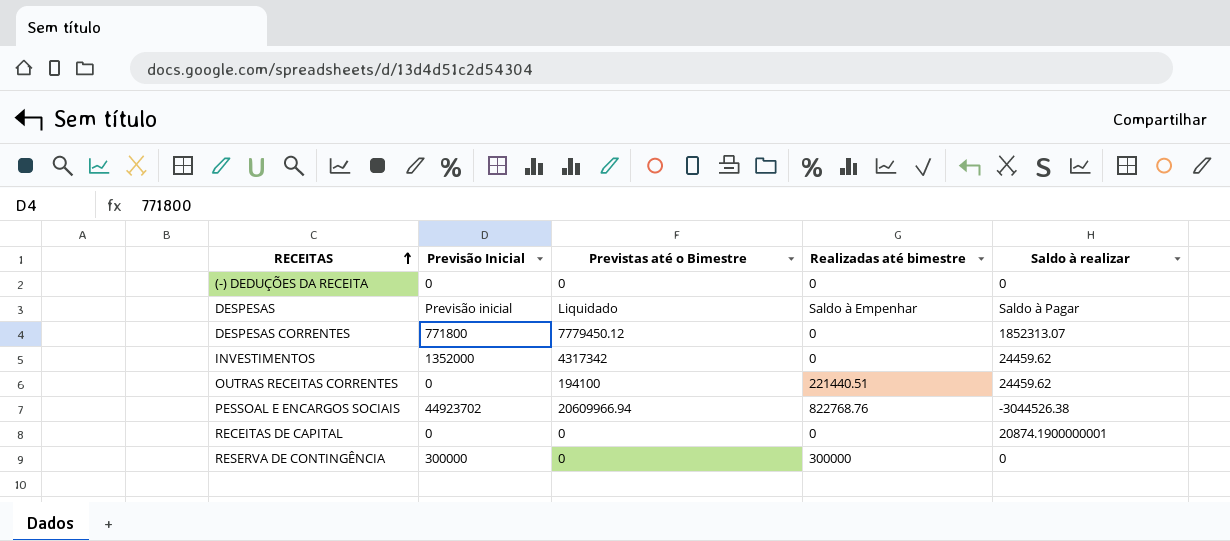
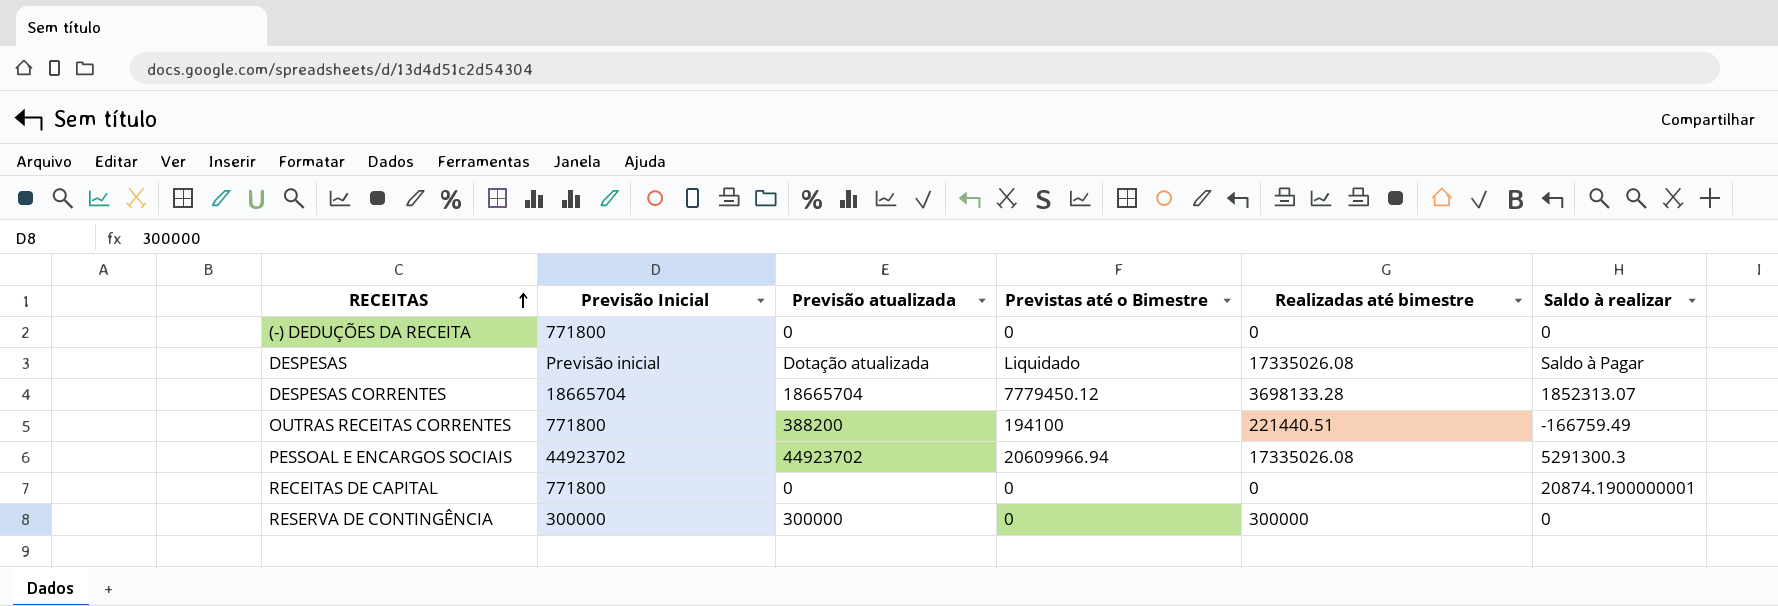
column Previsão atualizada | position: none -> 3
row INVESTIMENTOS: 1352000 | 4317342 | 0 | 24459.62 -> none
(-) DEDUÇÕES DA RECEITA | Previsão Inicial: 0 -> 771800
DESPESAS | Realizadas até bimestre: Saldo à Empenhar -> 17335026.08
DESPESAS CORRENTES | Previsão Inicial: 771800 -> 18665704
DESPESAS CORRENTES | Realizadas até bimestre: 0 -> 3698133.28
OUTRAS RECEITAS CORRENTES | Previsão Inicial: 0 -> 771800
OUTRAS RECEITAS CORRENTES | Saldo à realizar: 24459.62 -> -166759.49
PESSOAL E ENCARGOS SOCIAIS | Realizadas até bimestre: 822768.76 -> 17335026.08
PESSOAL E ENCARGOS SOCIAIS | Saldo à realizar: -3044526.38 -> 5291300.3
RECEITAS DE CAPITAL | Previsão Inicial: 0 -> 771800

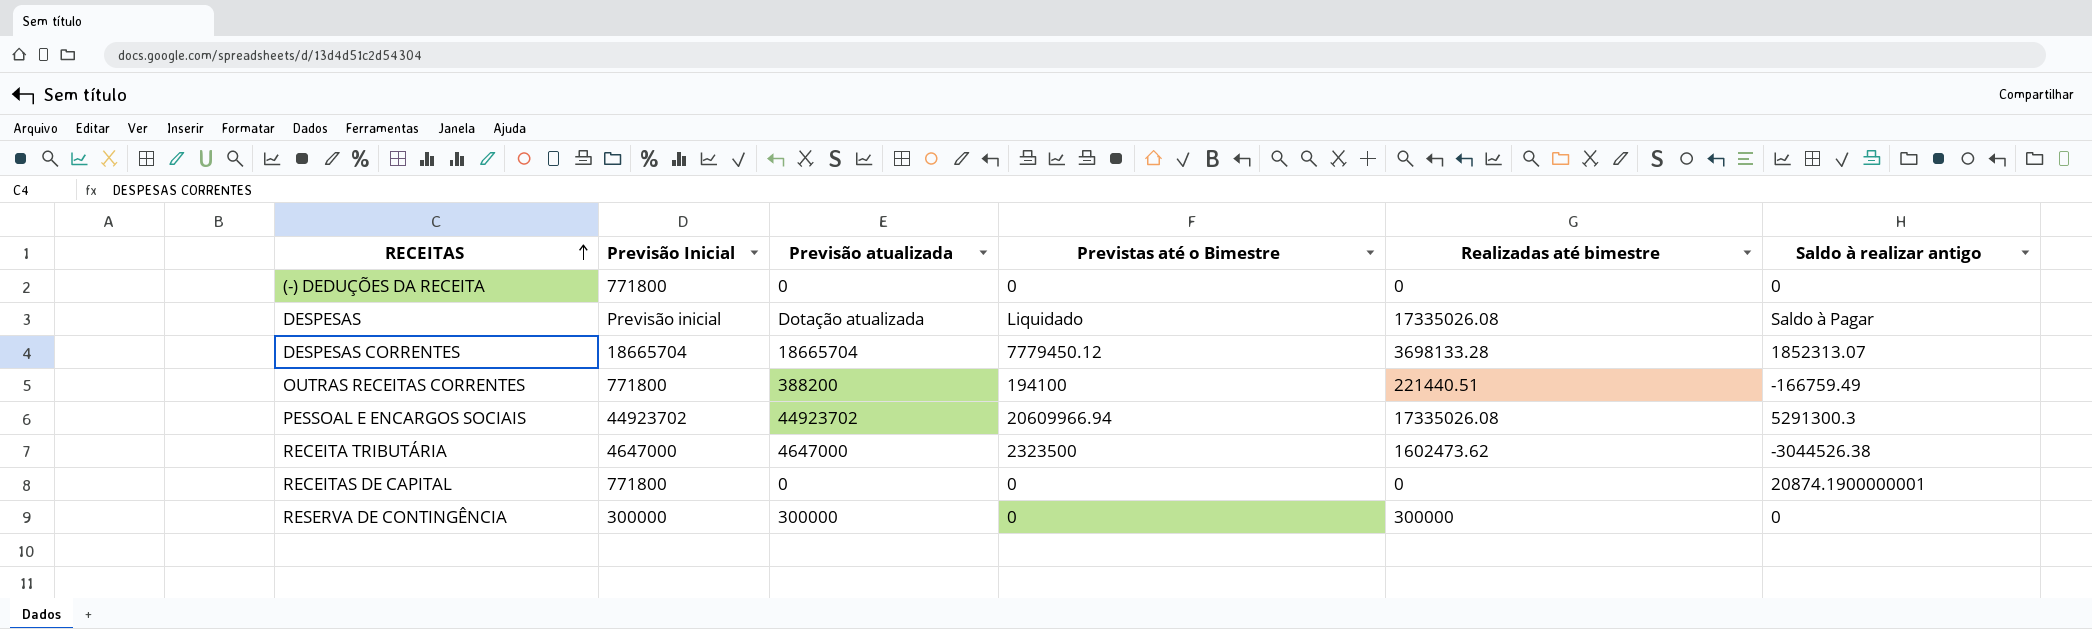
column name: Saldo à realizar -> Saldo à realizar antigo
row RECEITA TRIBUTÁRIA: none -> 4647000 | 4647000 | 2323500 | 1602473.62 | -3044526.38

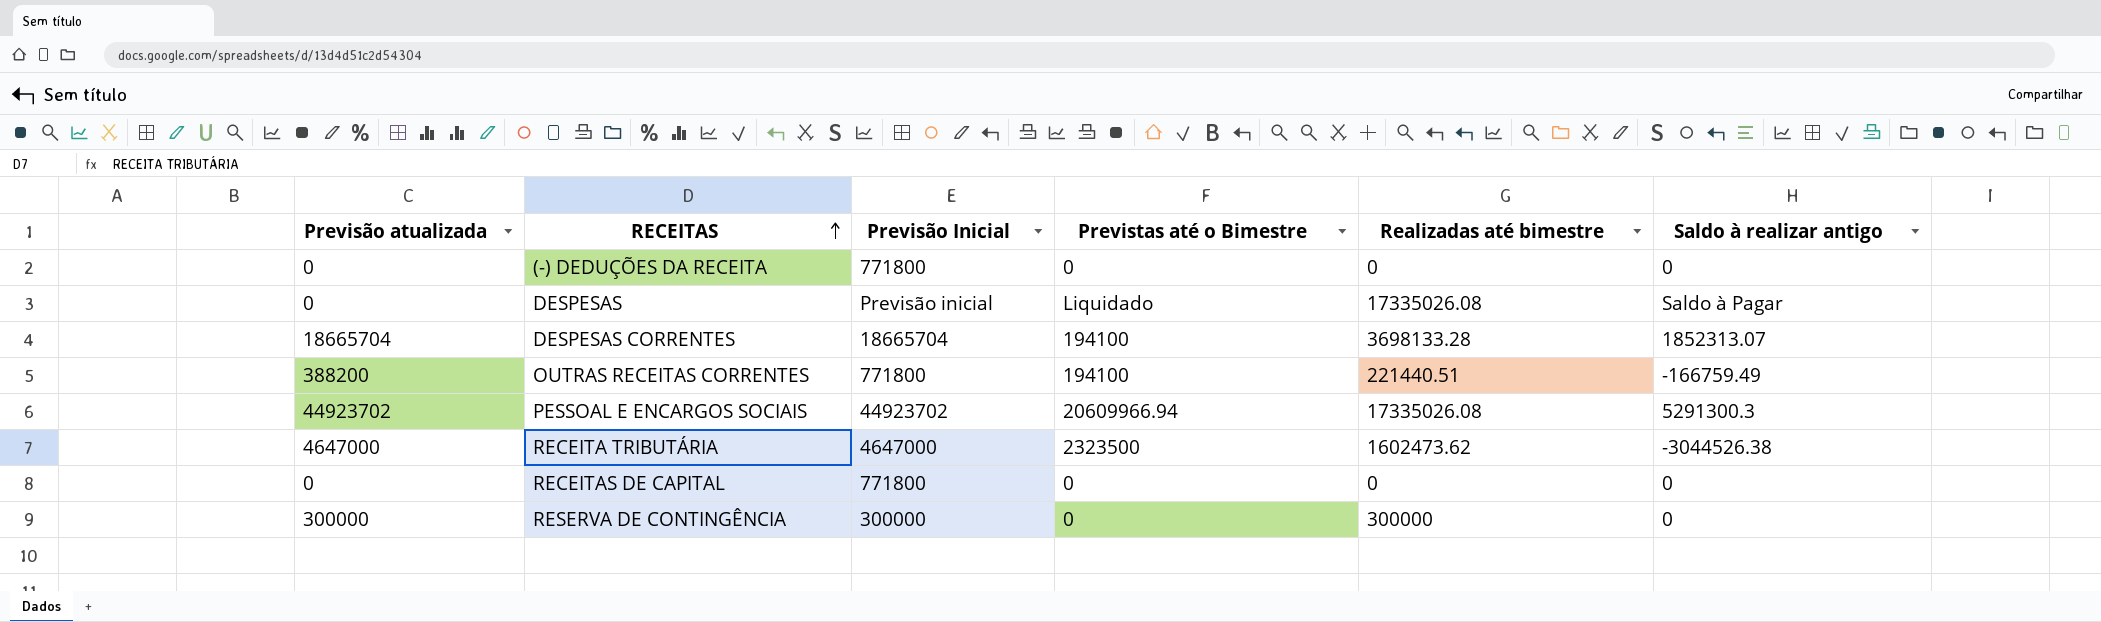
column Previsão atualizada | position: 3 -> 1
DESPESAS | Previsão atualizada: Dotação atualizada -> 0
DESPESAS CORRENTES | Previstas até o Bimestre: 7779450.12 -> 194100
RECEITAS DE CAPITAL | Saldo à realizar antigo: 20874.1900000001 -> 0

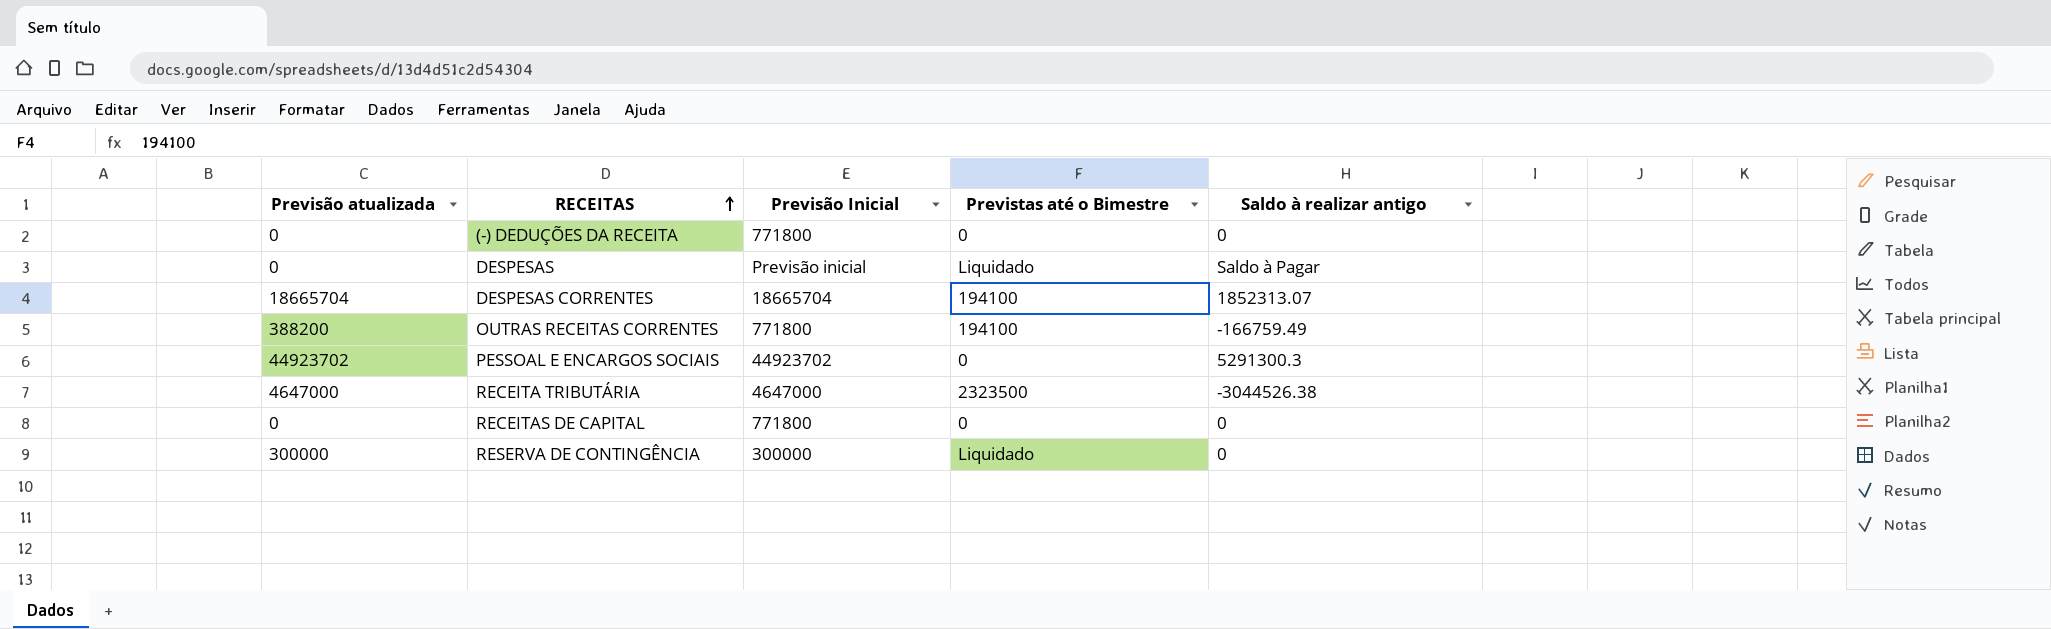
column Realizadas até bimestre | position: 5 -> none
PESSOAL E ENCARGOS SOCIAIS | Previstas até o Bimestre: 20609966.94 -> 0
RESERVA DE CONTINGÊNCIA | Previstas até o Bimestre: 0 -> Liquidado

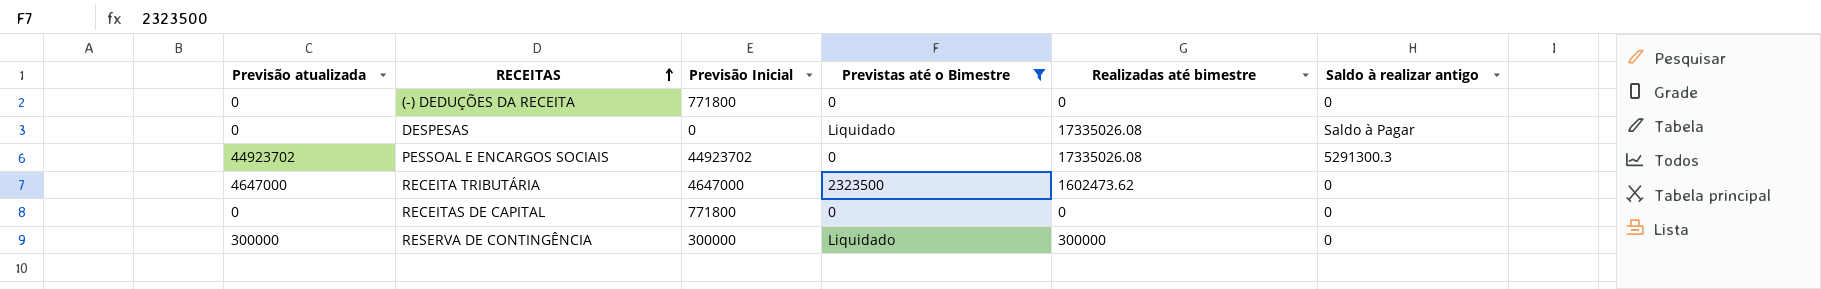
filter: none -> Previstas até o Bimestre != 194100
column Realizadas até bimestre | position: none -> 5
DESPESAS | Previsão Inicial: Previsão inicial -> 0
RECEITA TRIBUTÁRIA | Saldo à realizar antigo: -3044526.38 -> 0

